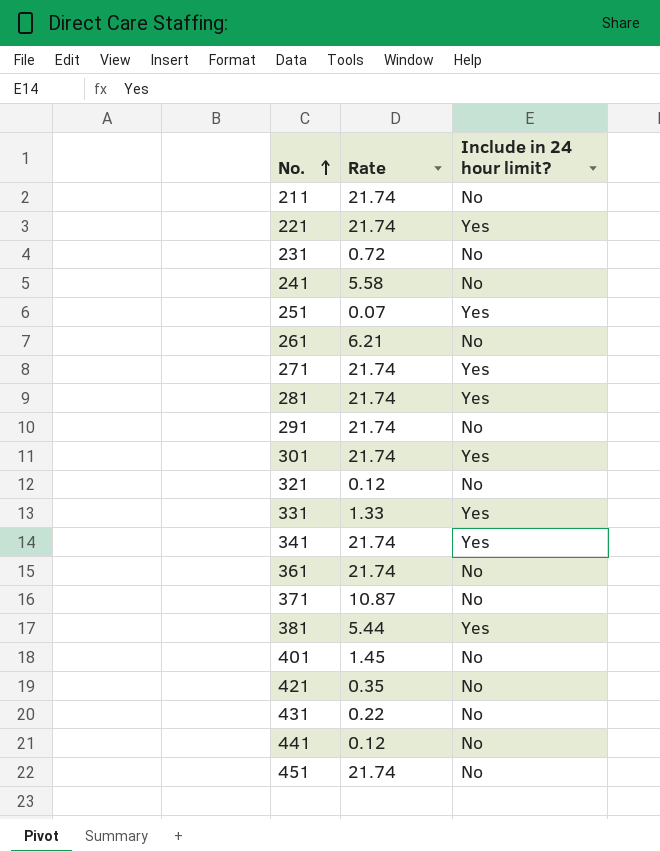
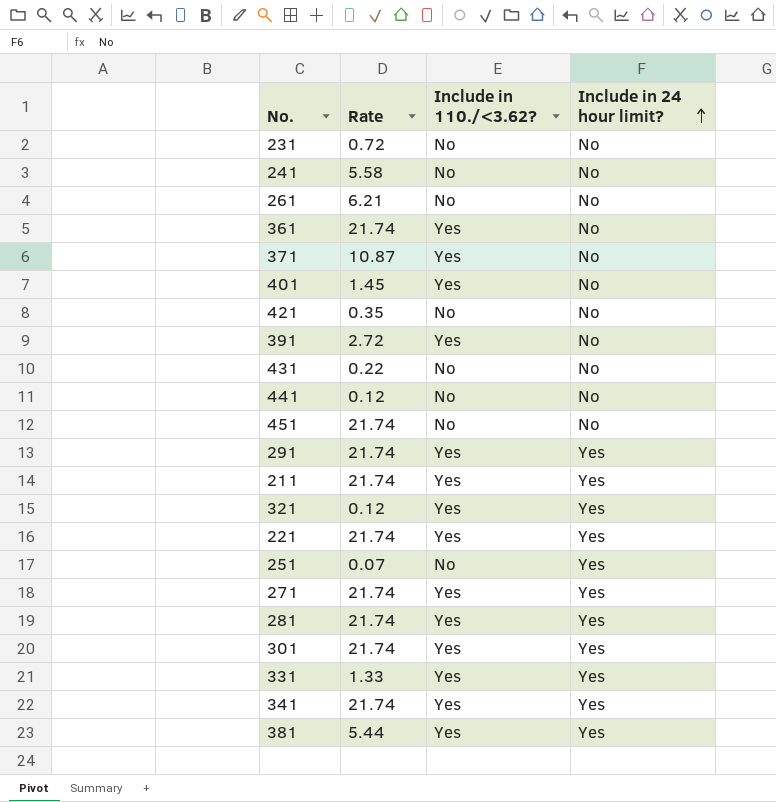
row order: No. ascending -> Include in 24 hour limit? ascending
column Include in 110./<3.62? | position: none -> 3
row 391: none -> 2.72 | Yes | No
291 | Include in 24 hour limit?: No -> Yes
211 | Include in 24 hour limit?: No -> Yes
321 | Include in 24 hour limit?: No -> Yes

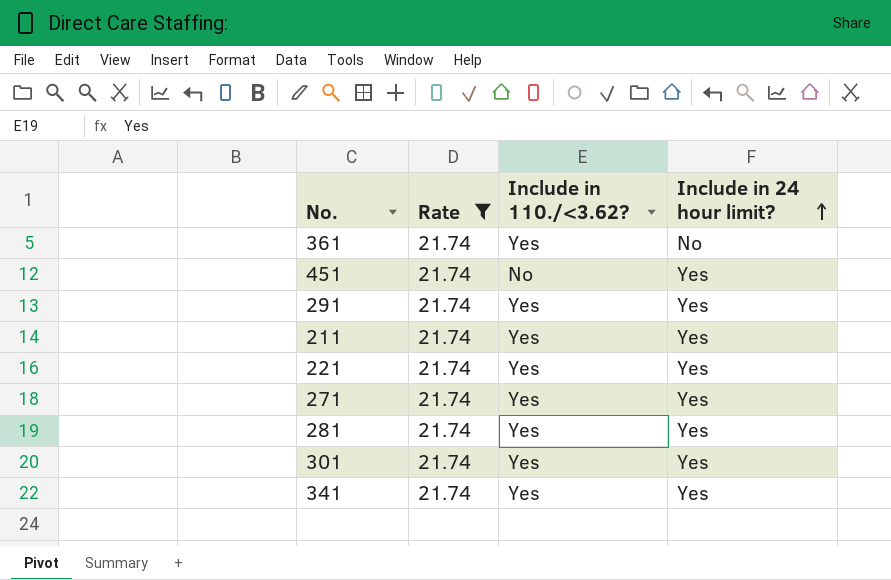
filter: none -> Rate = 21.74
451 | Include in 24 hour limit?: No -> Yes

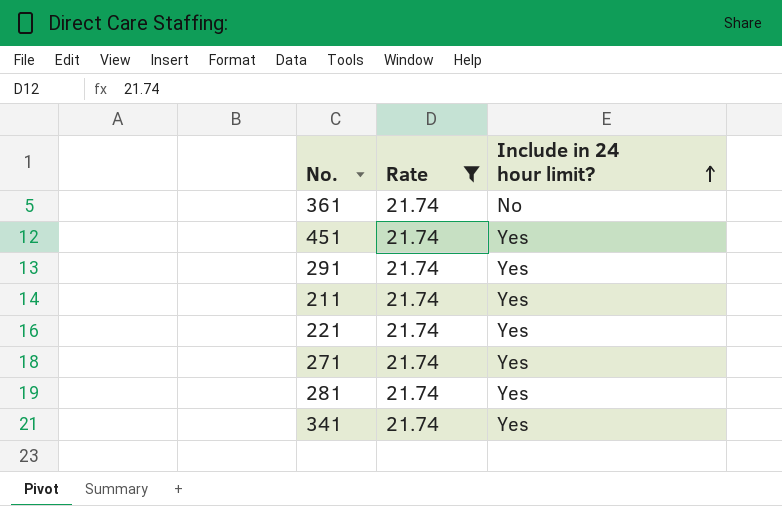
column Include in 110./<3.62? | position: 3 -> none
row 301: 21.74 | Yes | Yes -> none

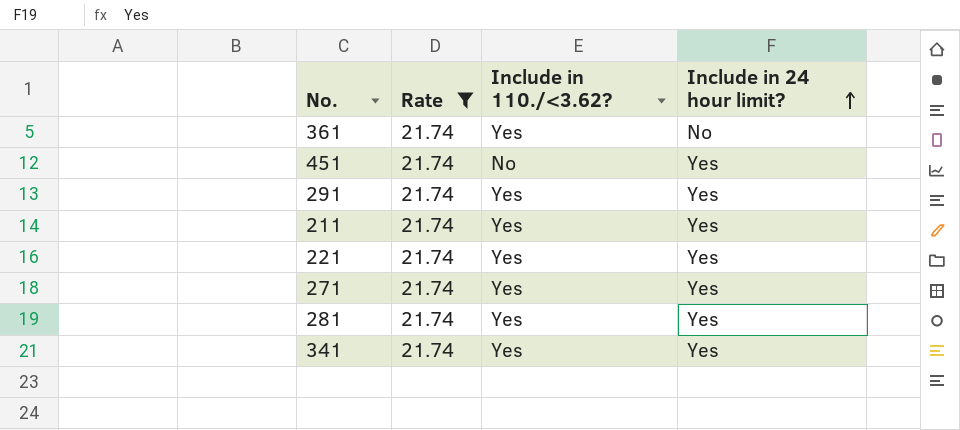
column Include in 110./<3.62? | position: none -> 3

